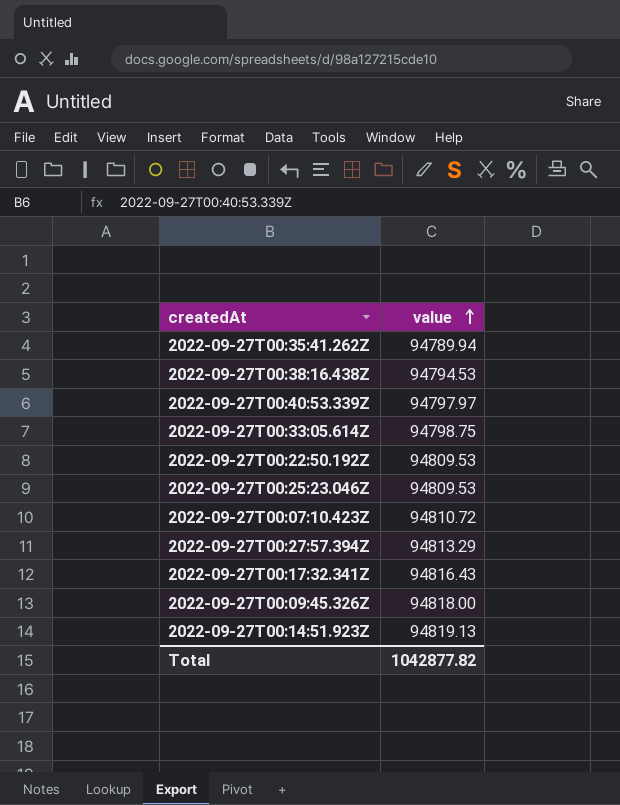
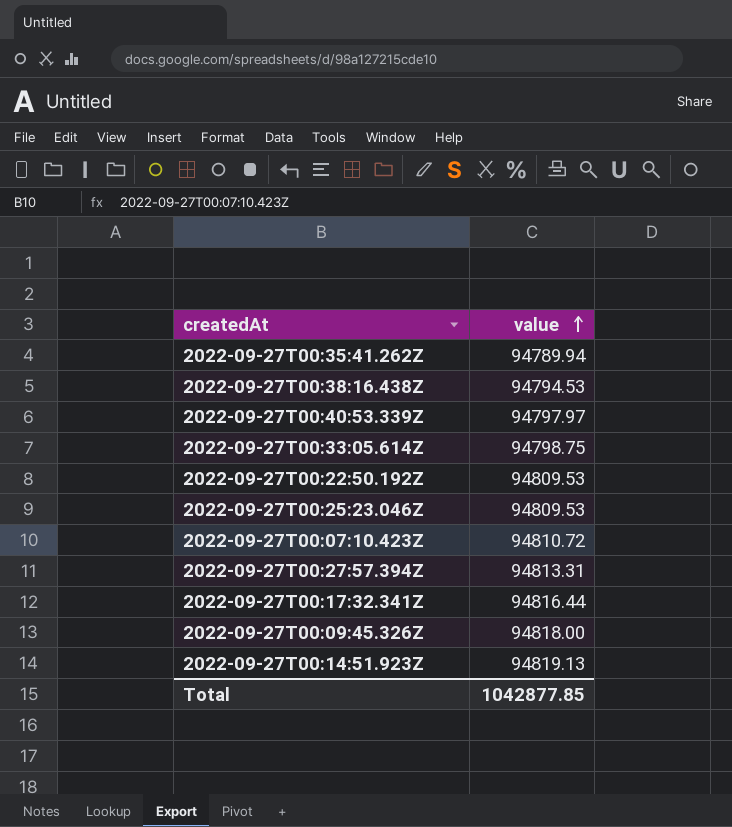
2022-09-27T00:27:57.394Z | value: 94813.29 -> 94813.31
2022-09-27T00:17:32.341Z | value: 94816.43 -> 94816.44
Total | value: 1042877.82 -> 1042877.85

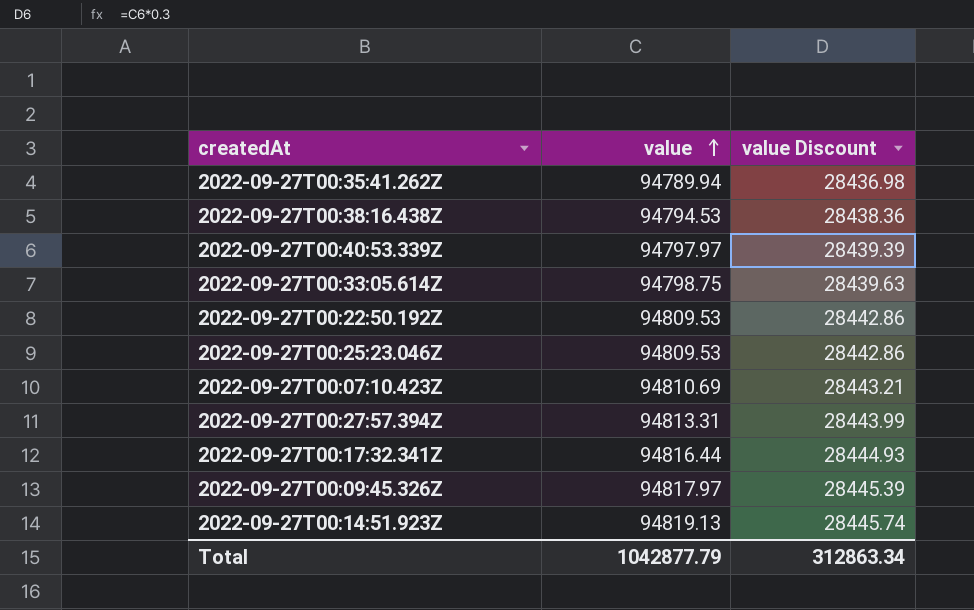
column value Discount | formula: none -> [value] * 0.3
2022-09-27T00:07:10.423Z | value: 94810.72 -> 94810.69
2022-09-27T00:09:45.326Z | value: 94818.00 -> 94817.97
Total | value: 1042877.85 -> 1042877.79

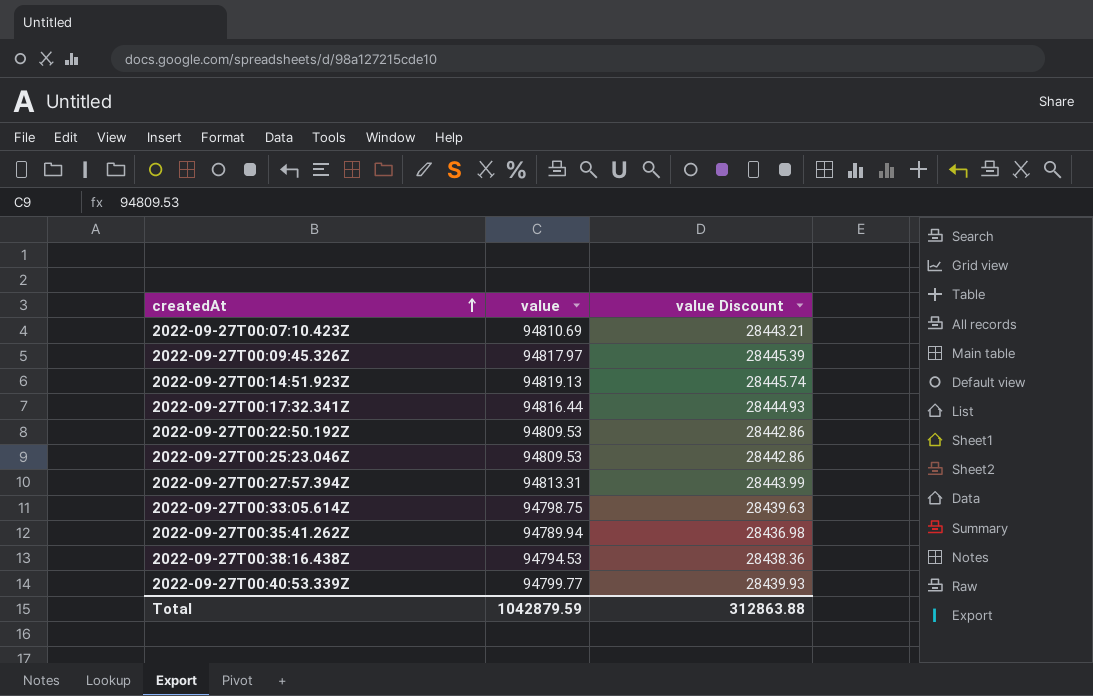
row order: value ascending -> createdAt ascending
2022-09-27T00:40:53.339Z | value: 94797.97 -> 94799.77
2022-09-27T00:40:53.339Z | value Discount: 28439.39 -> 28439.93
Total | value: 1042877.79 -> 1042879.59
Total | value Discount: 312863.34 -> 312863.88

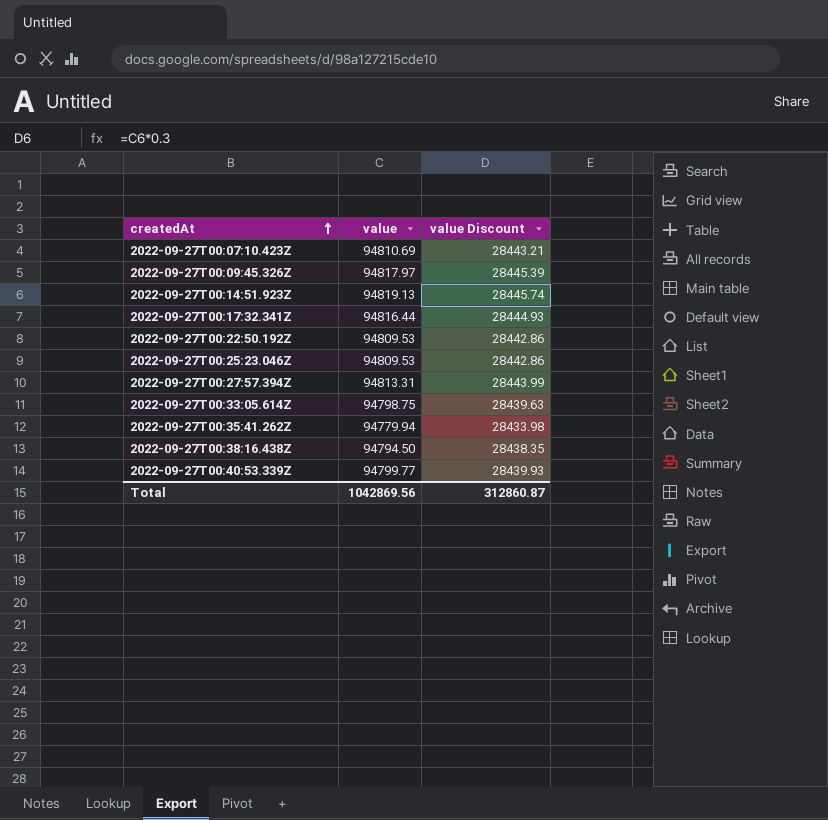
2022-09-27T00:35:41.262Z | value: 94789.94 -> 94779.94
2022-09-27T00:35:41.262Z | value Discount: 28436.98 -> 28433.98
2022-09-27T00:38:16.438Z | value: 94794.53 -> 94794.50
2022-09-27T00:38:16.438Z | value Discount: 28438.36 -> 28438.35
Total | value: 1042879.59 -> 1042869.56
Total | value Discount: 312863.88 -> 312860.87

